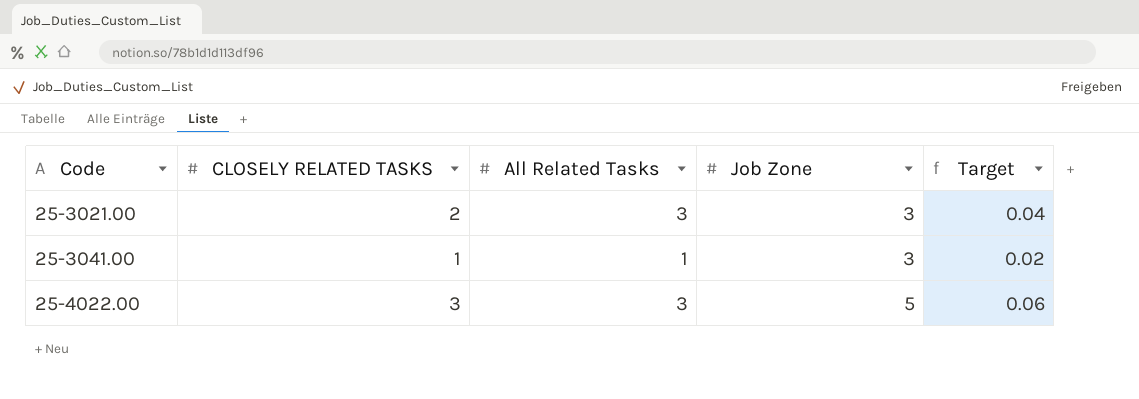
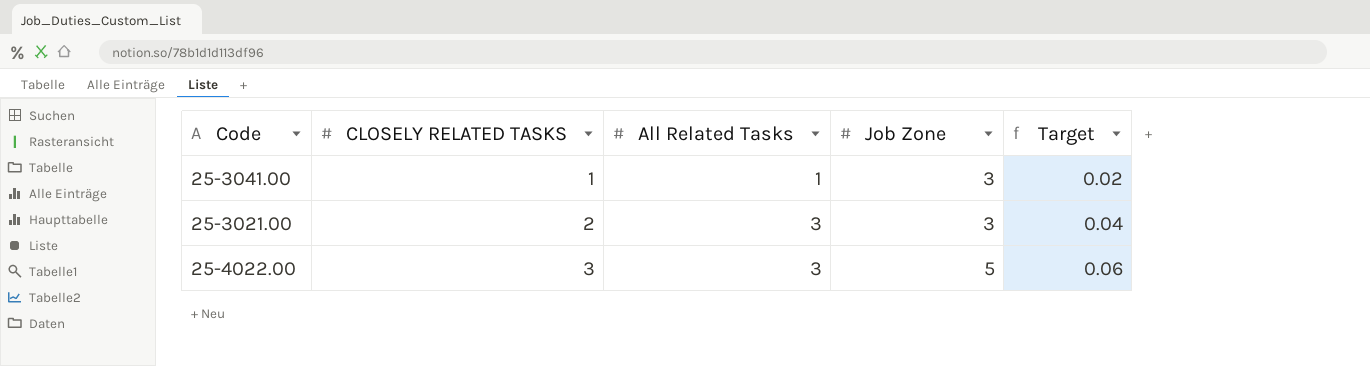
row order: Code ascending -> CLOSELY RELATED TASKS ascending

